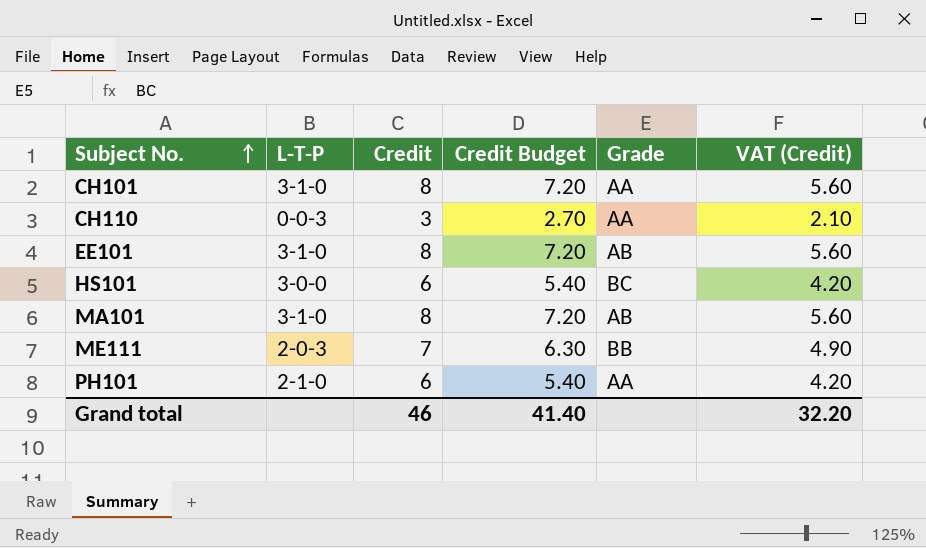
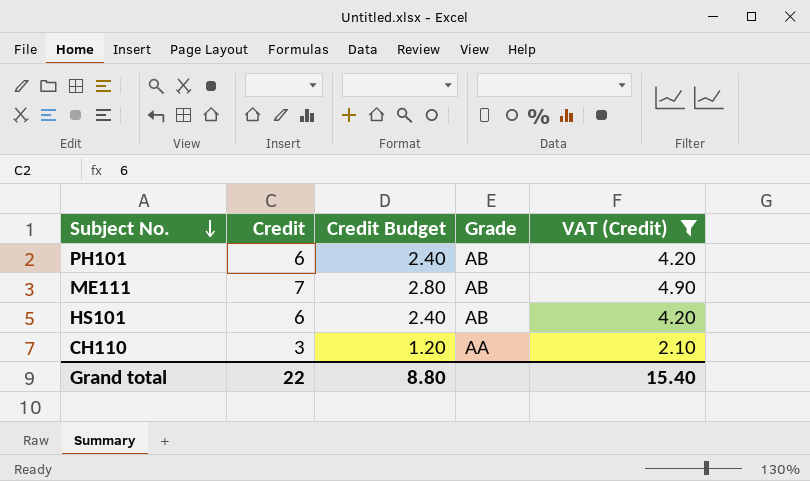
filter: none -> VAT (Credit) != 5.60
row order: Subject No. ascending -> Subject No. descending
column L-T-P | position: 2 -> none
column Credit Budget | formula: [Credit] * 0.9 -> [Credit] * 0.4
PH101 | Grade: AA -> AB
ME111 | Grade: BB -> AB
HS101 | Grade: BC -> AB
Grand total | Credit: 46 -> 22
Grand total | Credit Budget: 41.40 -> 8.80
Grand total | VAT (Credit): 32.20 -> 15.40

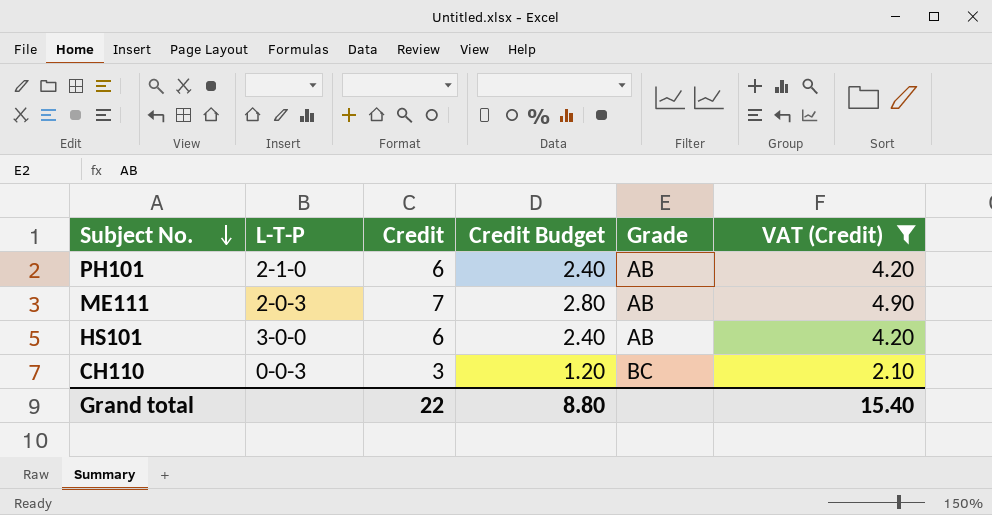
column L-T-P | position: none -> 2
CH110 | Grade: AA -> BC

